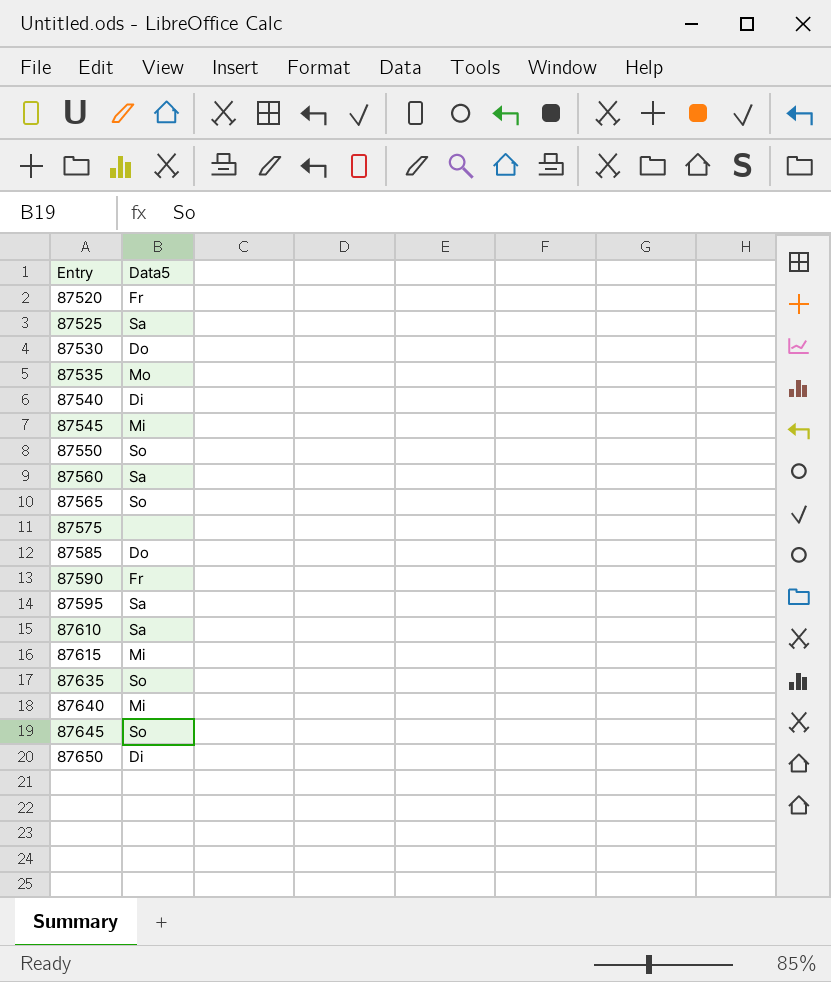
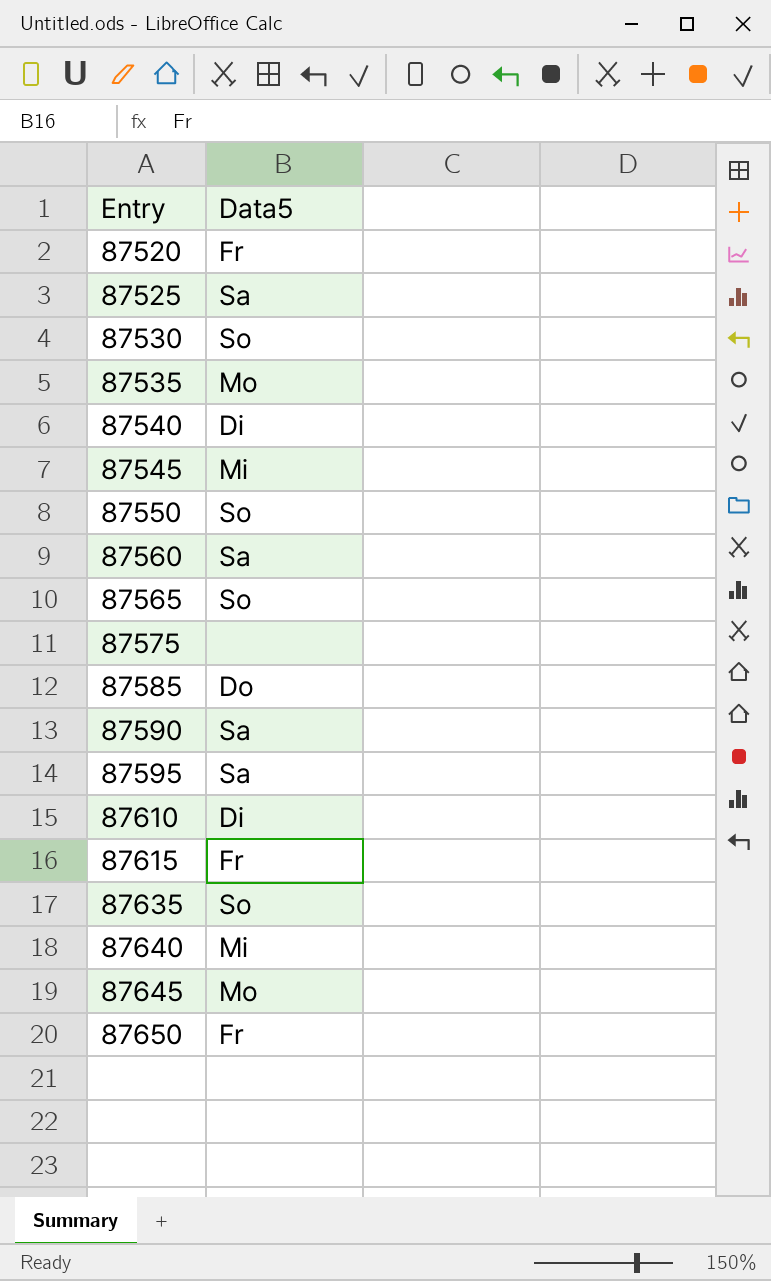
87530 | Data5: Do -> So
87590 | Data5: Fr -> Sa
87610 | Data5: Sa -> Di
87615 | Data5: Mi -> Fr
87645 | Data5: So -> Mo
87650 | Data5: Di -> Fr

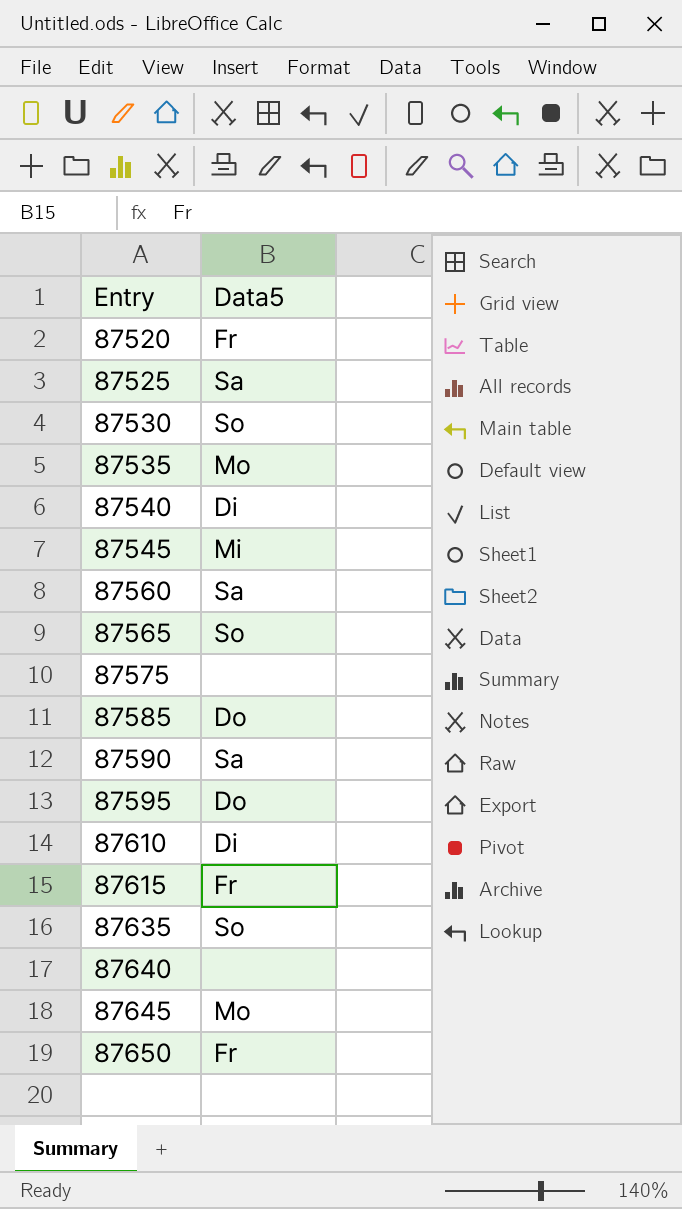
row 87550: So -> none
87595 | Data5: Sa -> Do
87640 | Data5: Mi -> none

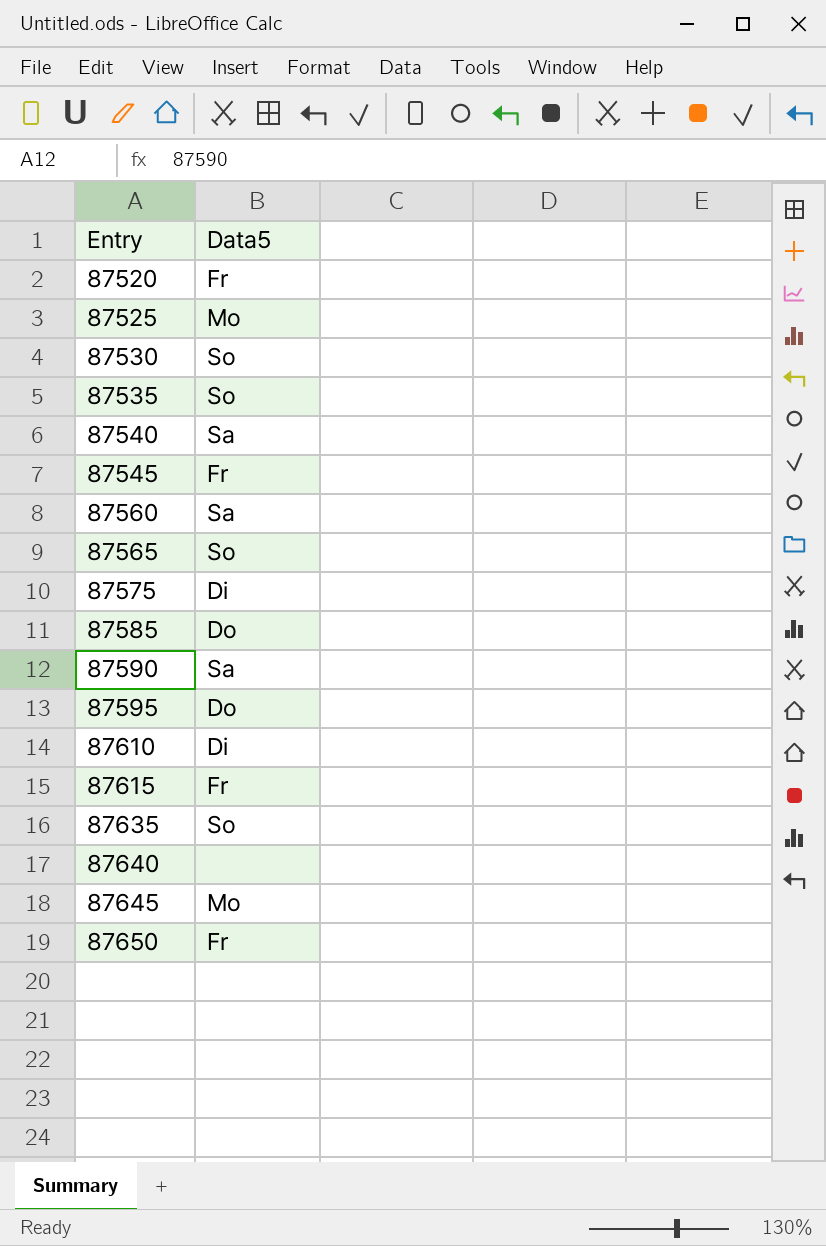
87525 | Data5: Sa -> Mo
87535 | Data5: Mo -> So
87540 | Data5: Di -> Sa
87545 | Data5: Mi -> Fr
87575 | Data5: none -> Di

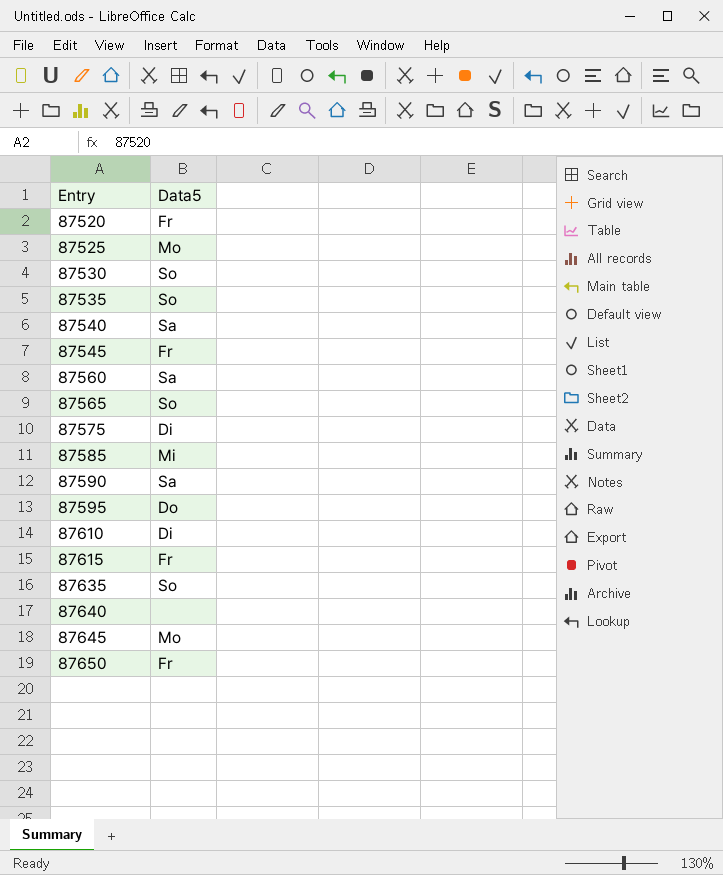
87585 | Data5: Do -> Mi

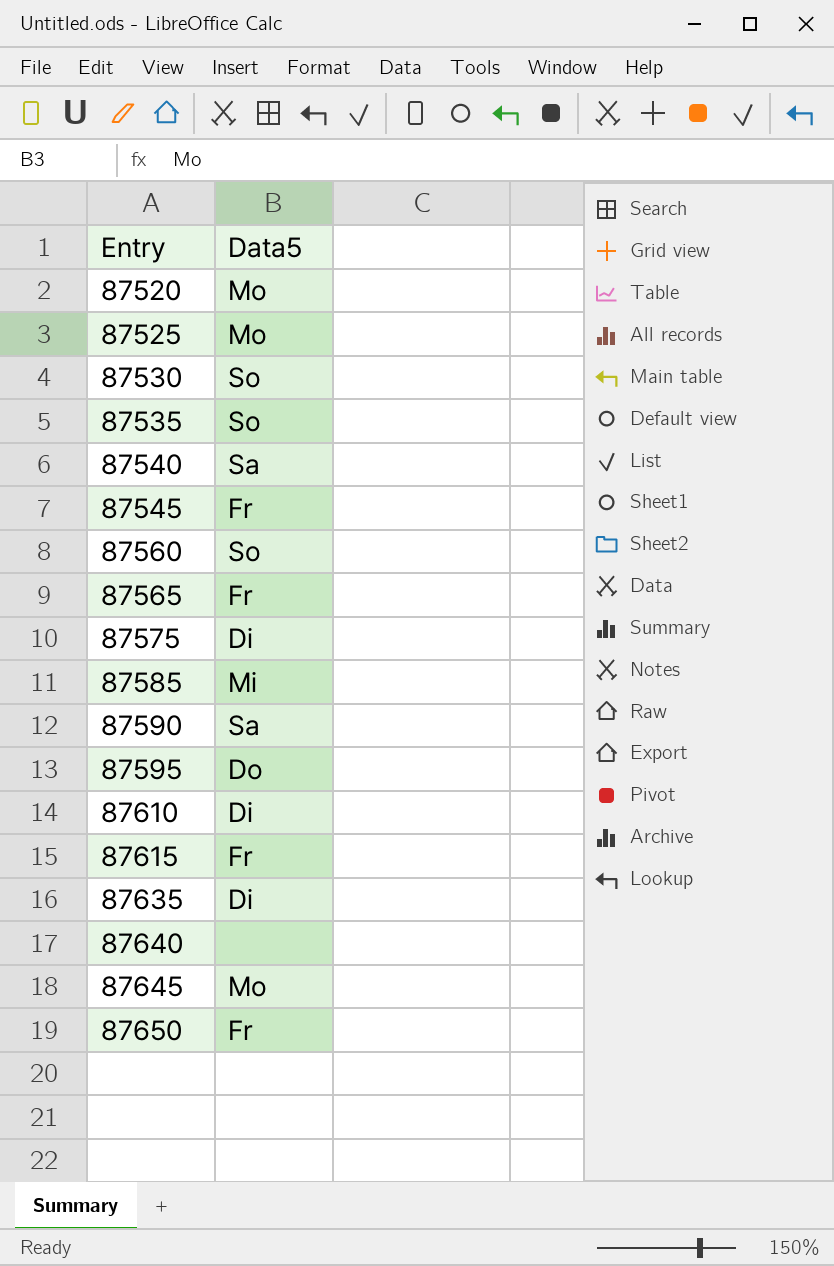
87520 | Data5: Fr -> Mo
87560 | Data5: Sa -> So
87565 | Data5: So -> Fr
87635 | Data5: So -> Di

